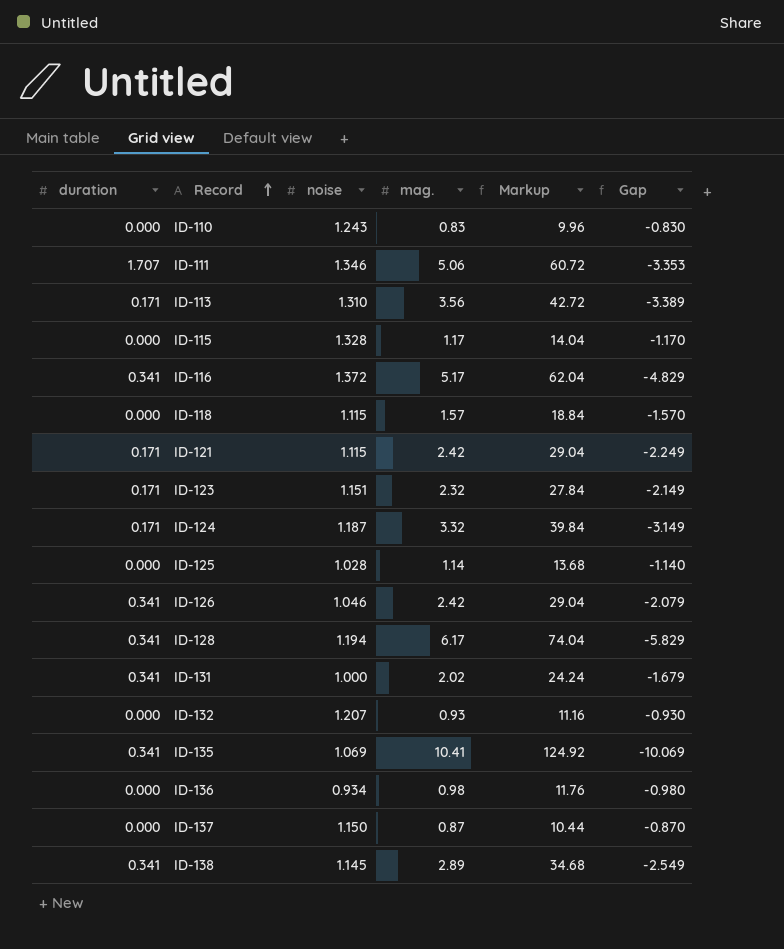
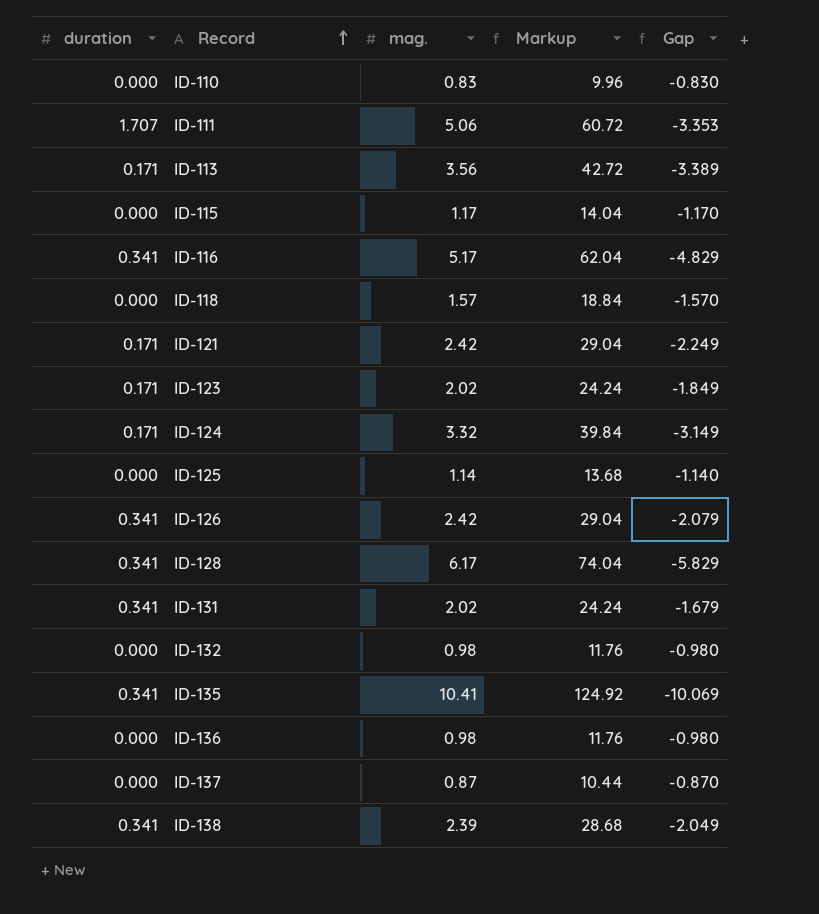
column noise | position: 3 -> none
ID-123 | mag.: 2.32 -> 2.02
ID-123 | Markup: 27.84 -> 24.24
ID-123 | Gap: -2.149 -> -1.849
ID-132 | mag.: 0.93 -> 0.98
ID-132 | Markup: 11.16 -> 11.76
ID-132 | Gap: -0.930 -> -0.980
ID-138 | mag.: 2.89 -> 2.39
ID-138 | Markup: 34.68 -> 28.68
ID-138 | Gap: -2.549 -> -2.049

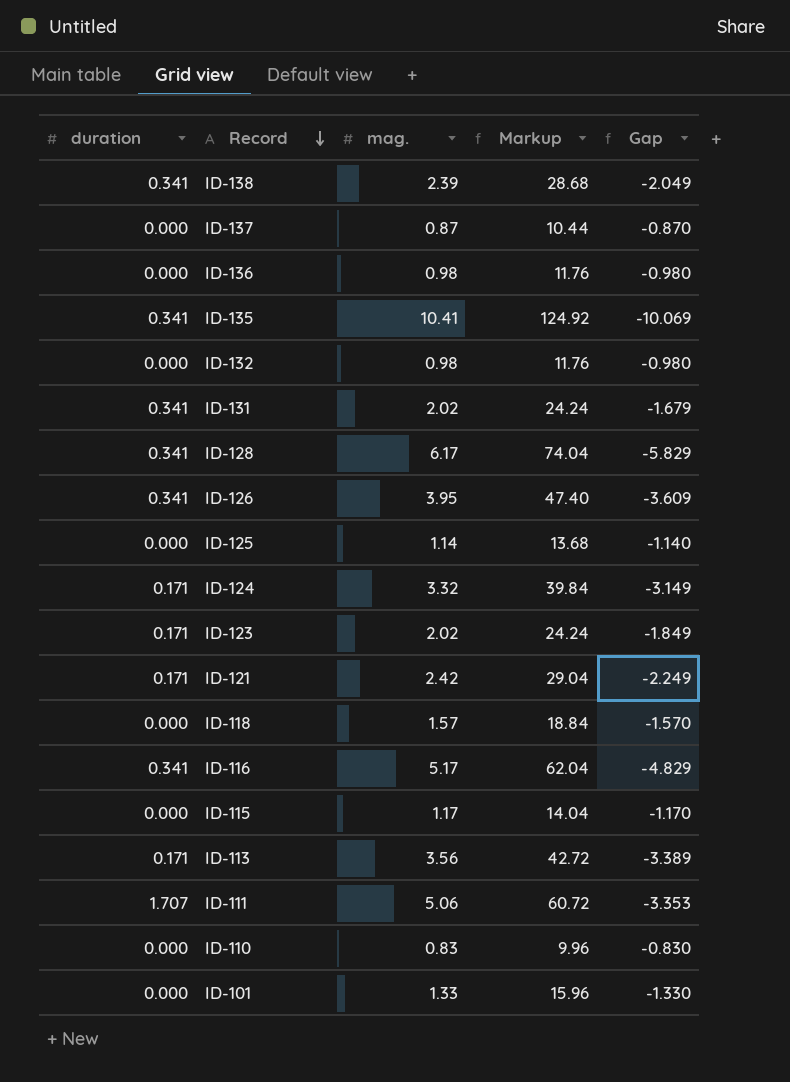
row order: Record ascending -> Record descending
ID-126 | mag.: 2.42 -> 3.95
ID-126 | Markup: 29.04 -> 47.40
ID-126 | Gap: -2.079 -> -3.609
row ID-101: none -> 0.000 | 1.33 | 15.96 | -1.330

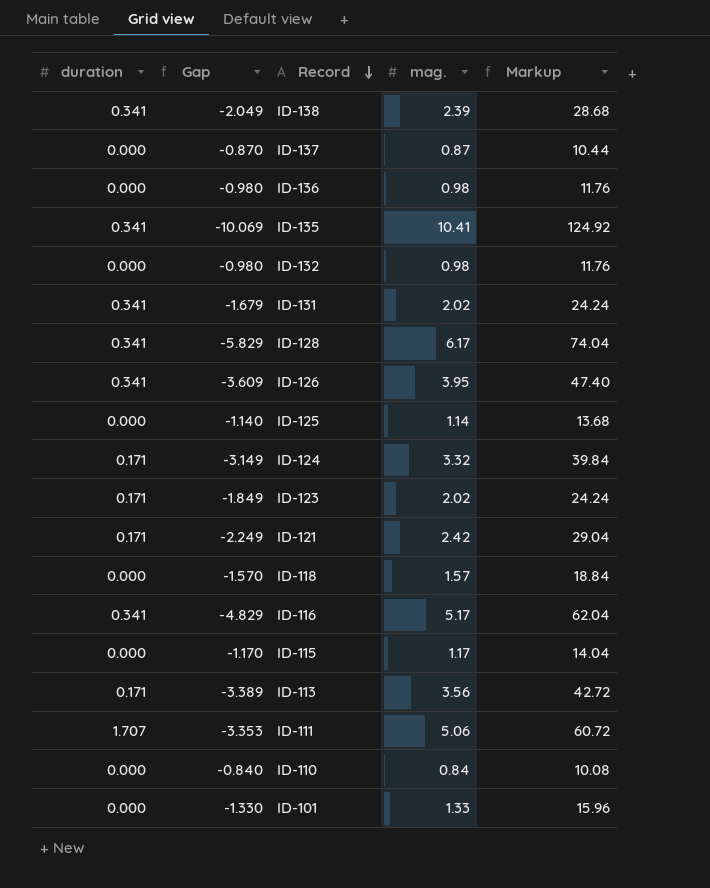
column Gap | position: 5 -> 2
ID-110 | Gap: -0.830 -> -0.840
ID-110 | mag.: 0.83 -> 0.84
ID-110 | Markup: 9.96 -> 10.08

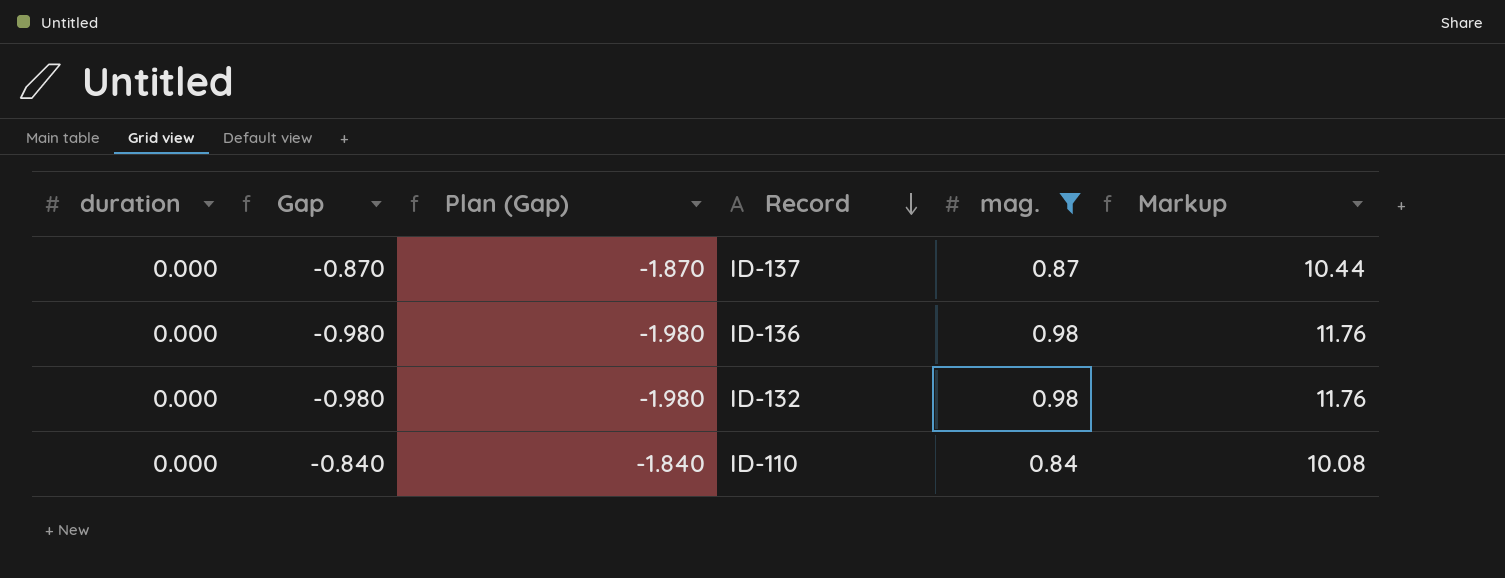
filter: none -> mag. <= 0.98
column Plan (Gap) | formula: none -> [Gap] - 1

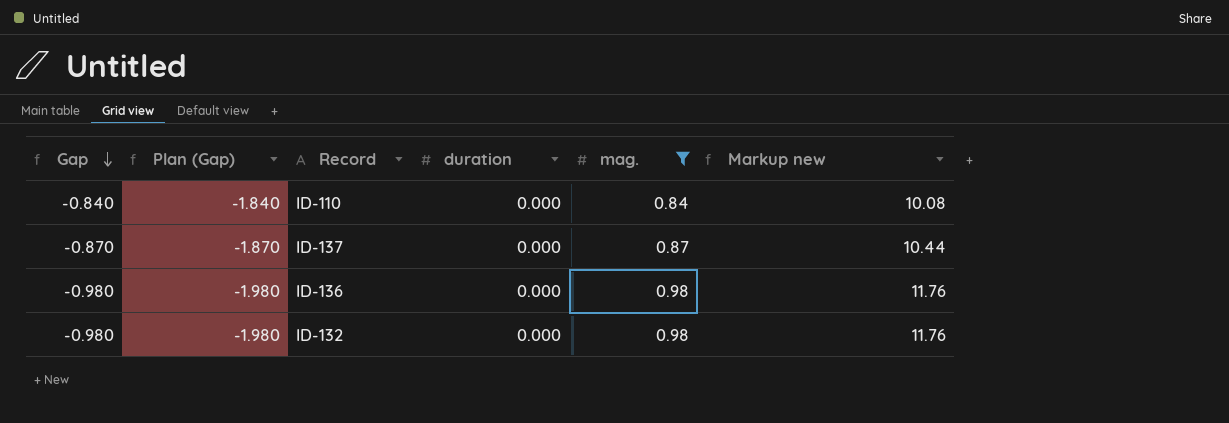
row order: Record descending -> Gap descending
column duration | position: 1 -> 4
column name: Markup -> Markup new

